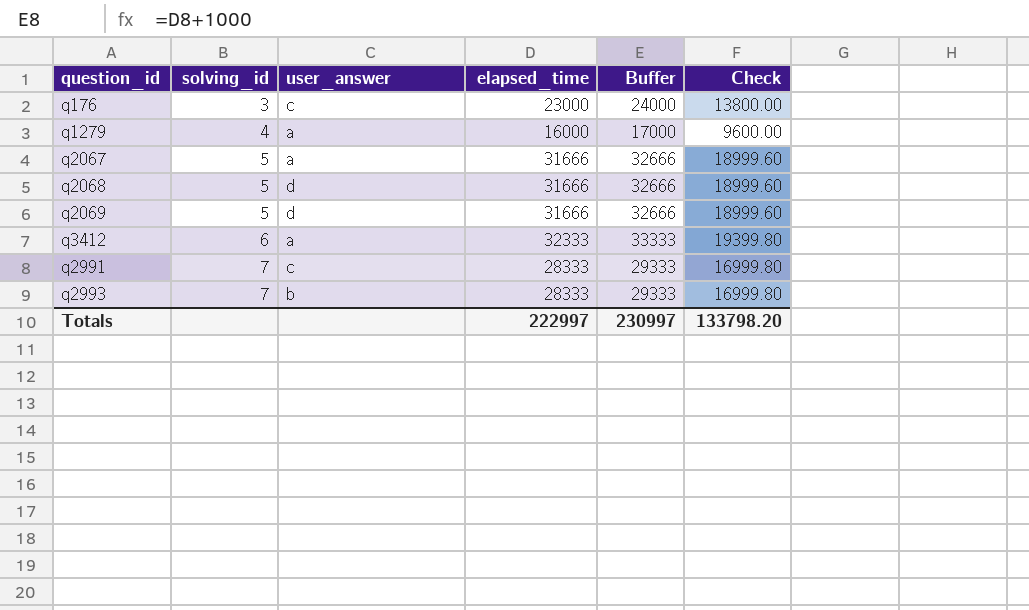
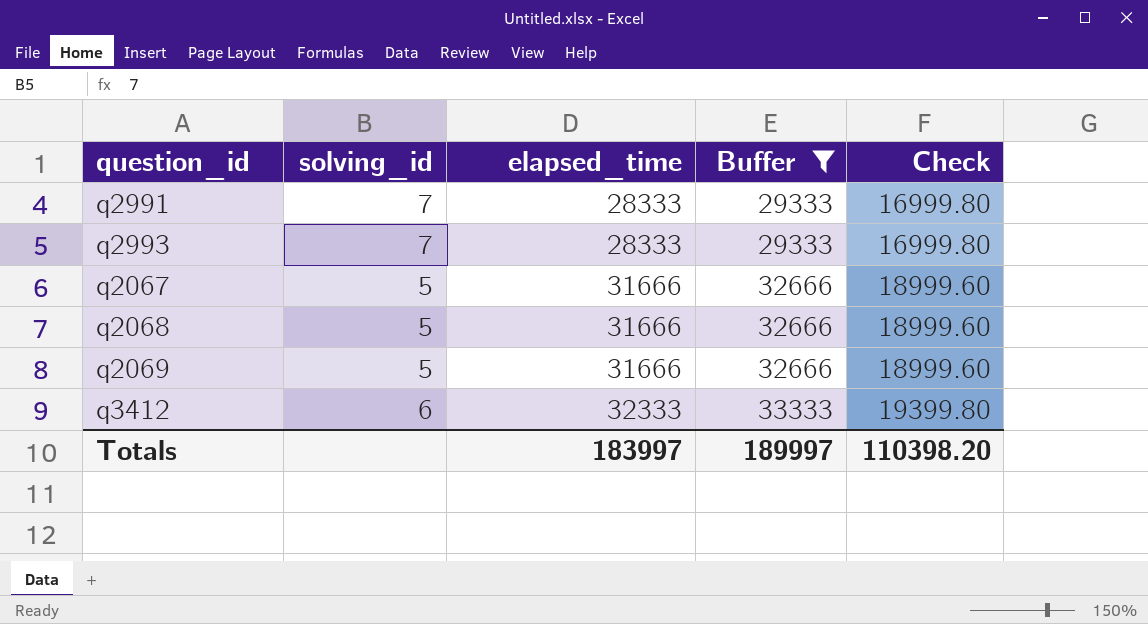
filter: none -> Buffer >= 29333
row order: solving_id ascending -> elapsed_time ascending
column user_answer | position: 3 -> none
Totals | elapsed_time: 222997 -> 183997
Totals | Buffer: 230997 -> 189997
Totals | Check: 133798.20 -> 110398.20

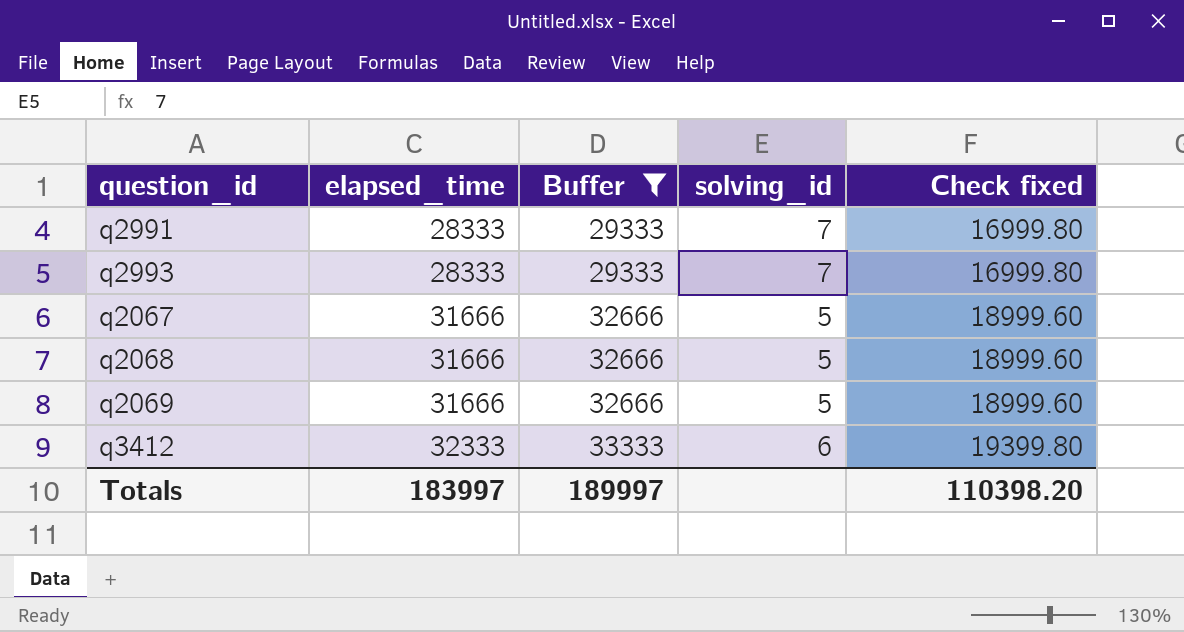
column solving_id | position: 2 -> 4
column name: Check -> Check fixed

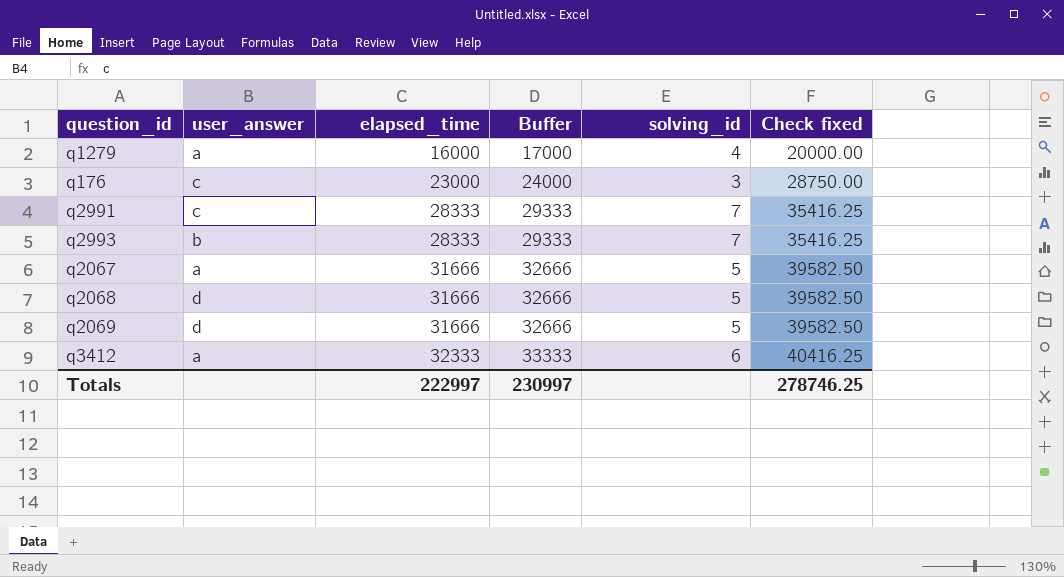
filter: Buffer >= 29333 -> none
column user_answer | position: none -> 2
column Check fixed | formula: [elapsed_time] * 0.6 -> [elapsed_time] * 1.25
Totals | elapsed_time: 183997 -> 222997
Totals | Buffer: 189997 -> 230997
Totals | Check fixed: 110398.20 -> 278746.25

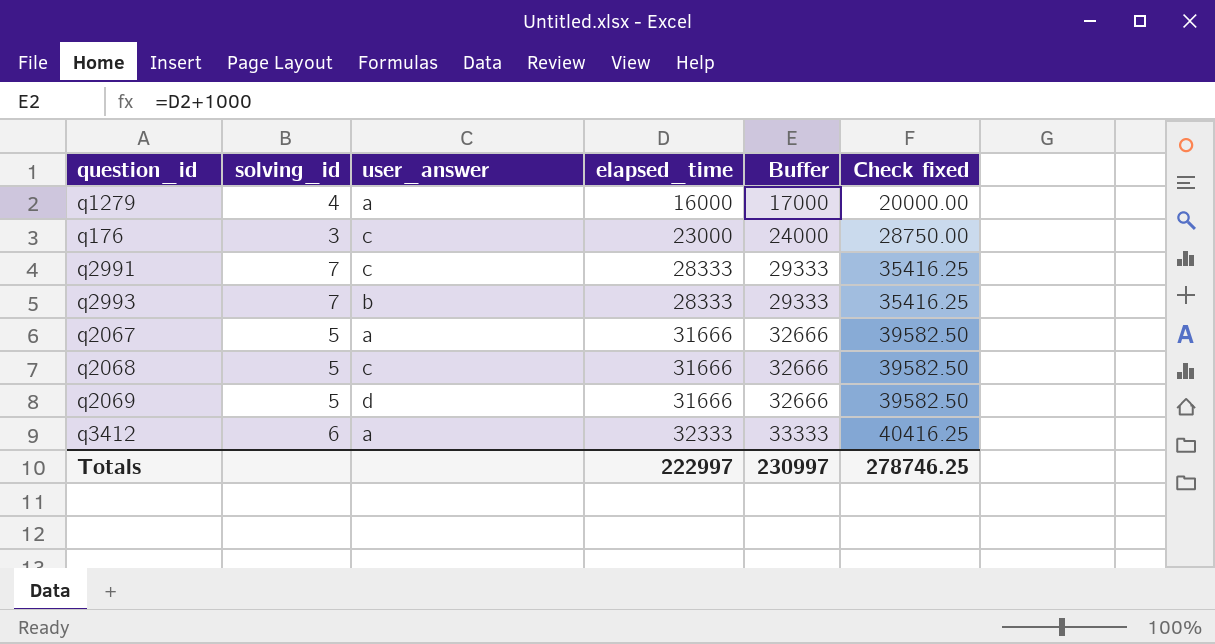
column solving_id | position: 5 -> 2
q2068 | user_answer: d -> c

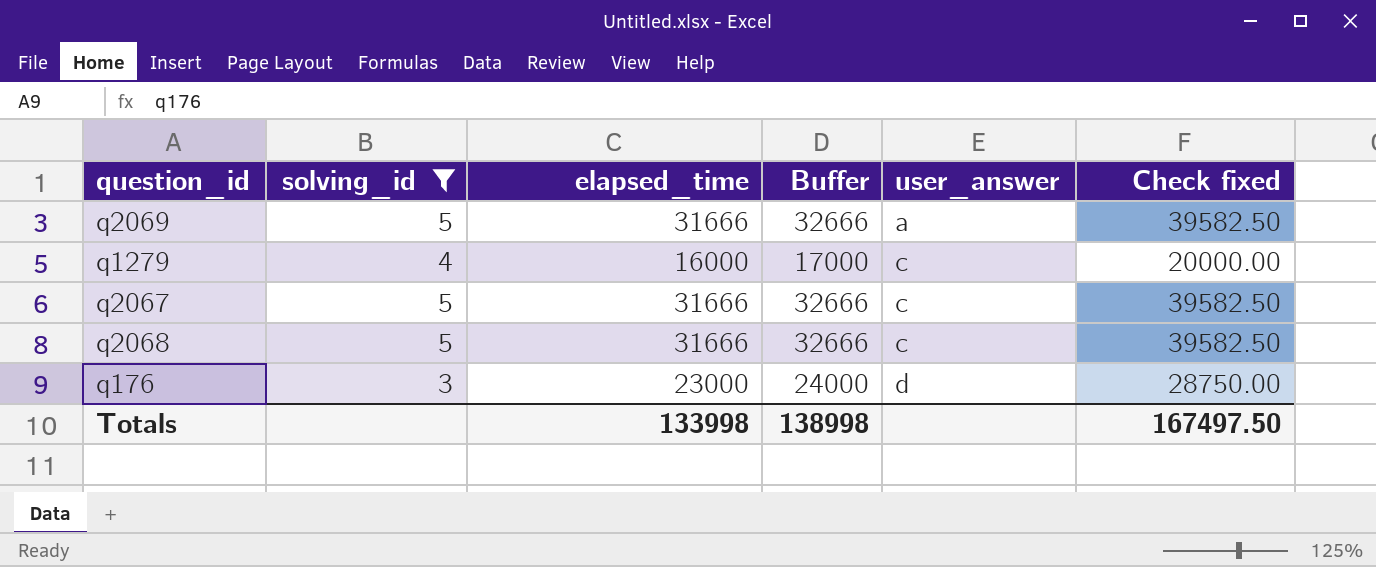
filter: none -> solving_id <= 5
row order: elapsed_time ascending -> user_answer ascending
column user_answer | position: 3 -> 5
q2069 | user_answer: d -> a
q1279 | user_answer: a -> c
q2067 | user_answer: a -> c
q176 | user_answer: c -> d
Totals | elapsed_time: 222997 -> 133998
Totals | Buffer: 230997 -> 138998
Totals | Check fixed: 278746.25 -> 167497.50

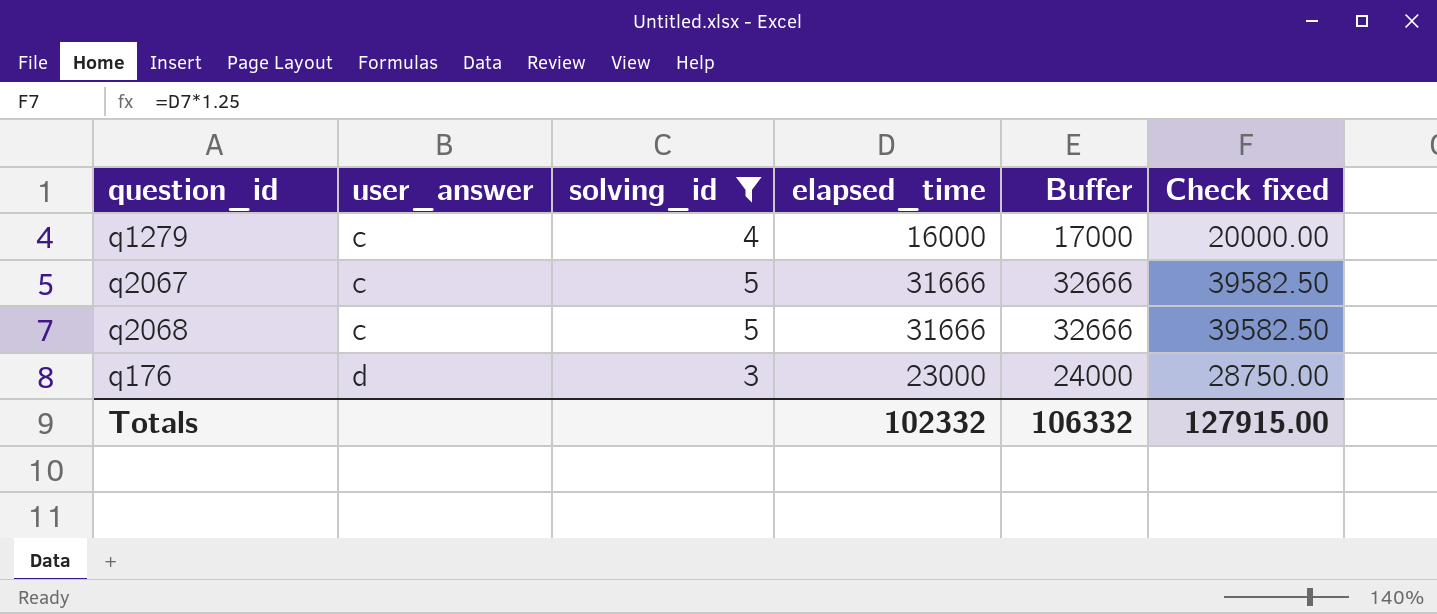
column user_answer | position: 5 -> 2
row q2069: 5 | 31666 | 32666 | a | 39582.50 -> none
Totals | elapsed_time: 133998 -> 102332
Totals | Buffer: 138998 -> 106332
Totals | Check fixed: 167497.50 -> 127915.00

